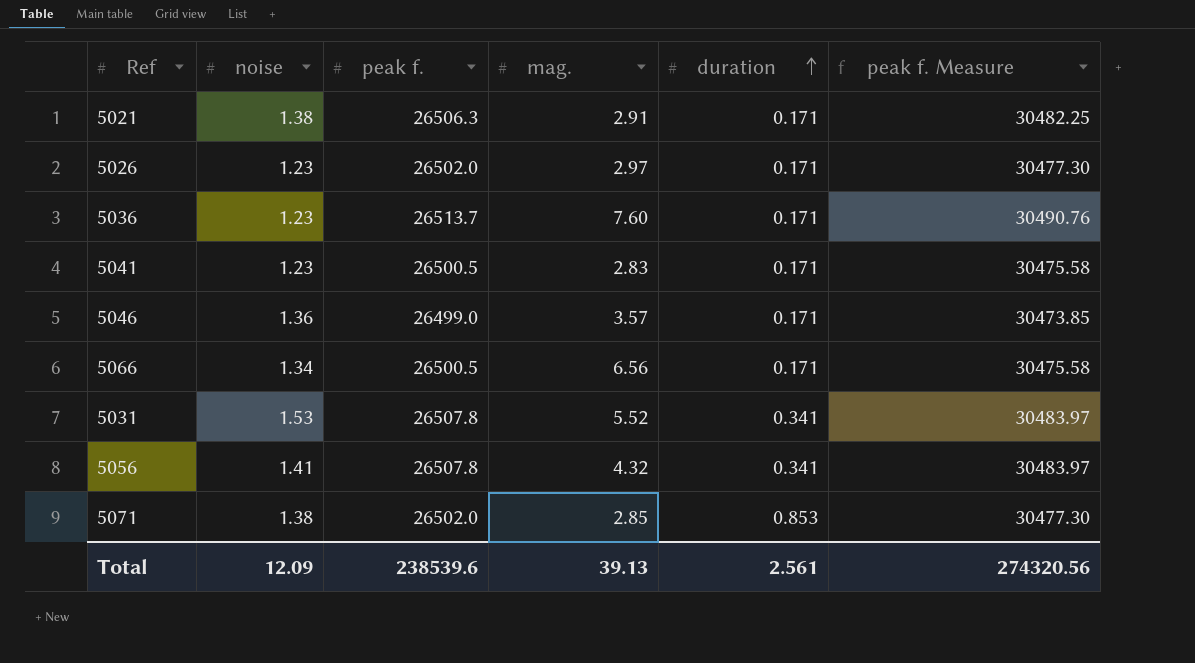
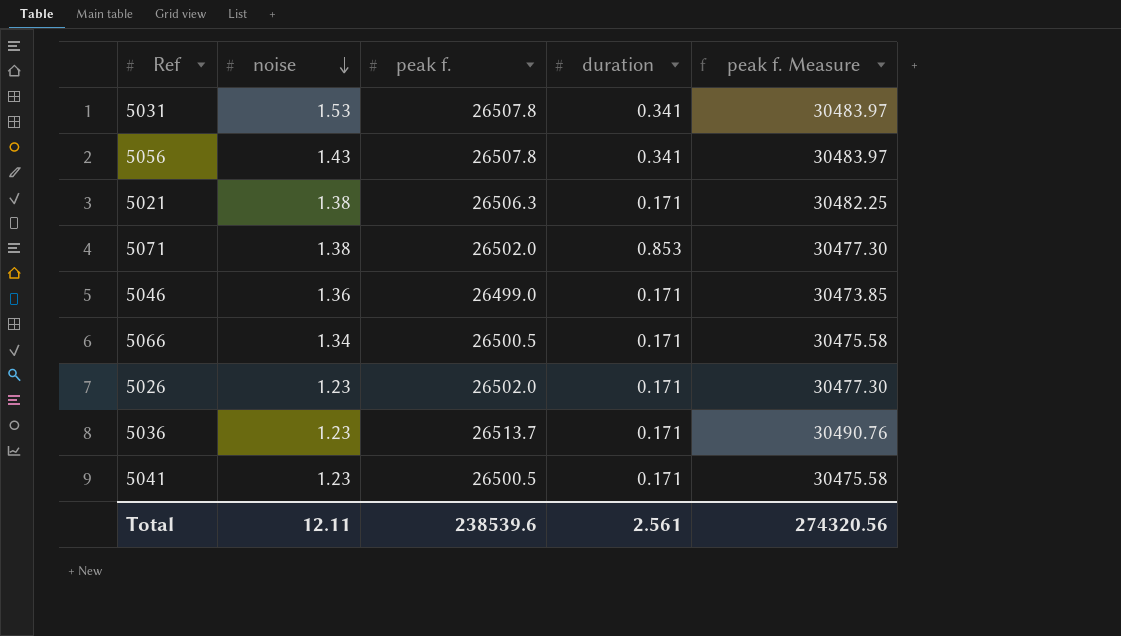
row order: duration ascending -> noise descending
column mag. | position: 4 -> none
5056 | noise: 1.41 -> 1.43
Total | noise: 12.09 -> 12.11

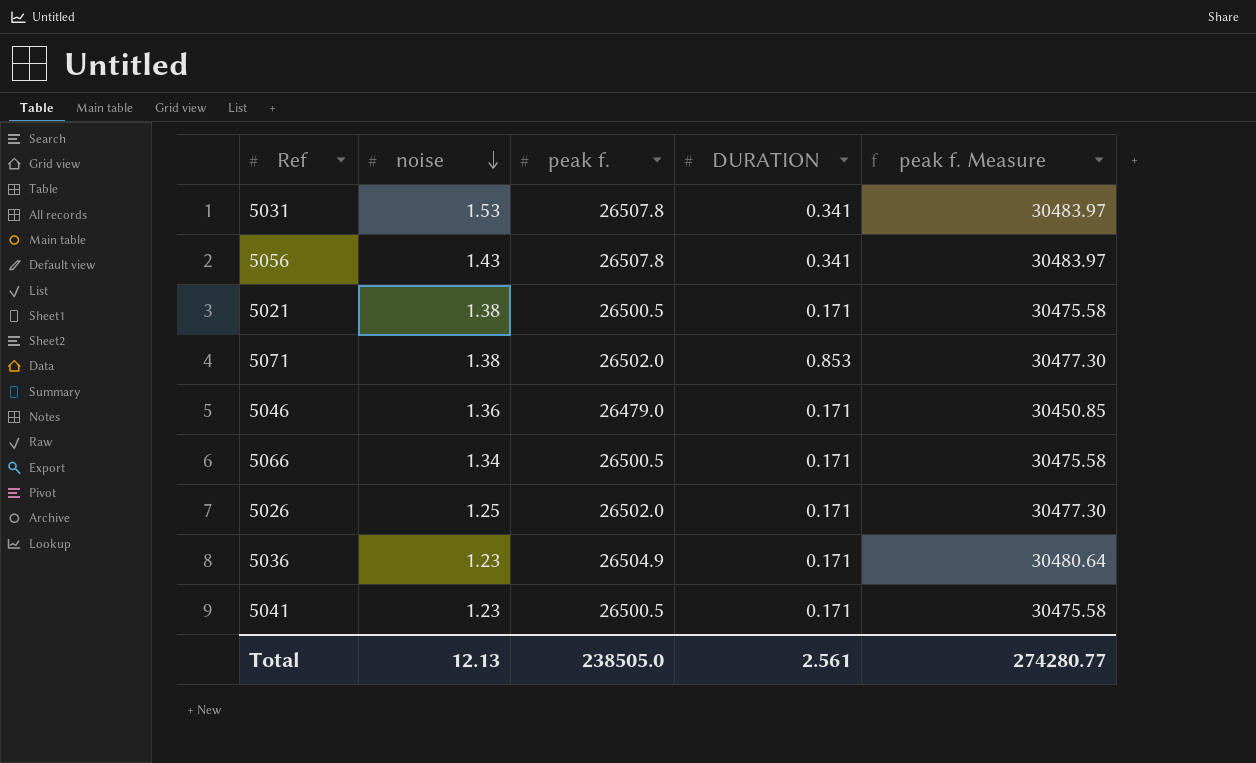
column name: duration -> DURATION
5021 | peak f.: 26506.3 -> 26500.5
5021 | peak f. Measure: 30482.25 -> 30475.58
5046 | peak f.: 26499.0 -> 26479.0
5046 | peak f. Measure: 30473.85 -> 30450.85
5026 | noise: 1.23 -> 1.25
5036 | peak f.: 26513.7 -> 26504.9
5036 | peak f. Measure: 30490.76 -> 30480.64
Total | noise: 12.11 -> 12.13
Total | peak f.: 238539.6 -> 238505.0
Total | peak f. Measure: 274320.56 -> 274280.77

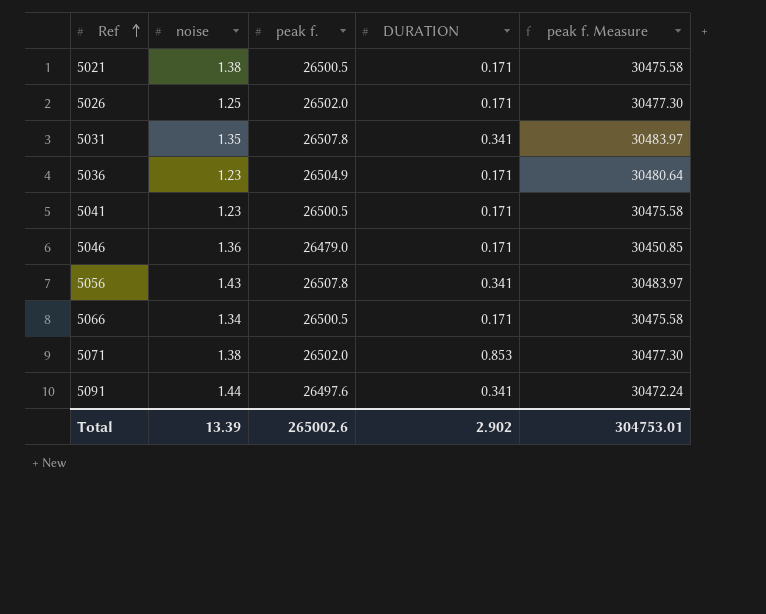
row order: noise descending -> Ref ascending
5031 | noise: 1.53 -> 1.35
row 5091: none -> 1.44 | 26497.6 | 0.341 | 30472.24
Total | noise: 12.13 -> 13.39
Total | peak f.: 238505.0 -> 265002.6
Total | DURATION: 2.561 -> 2.902
Total | peak f. Measure: 274280.77 -> 304753.01

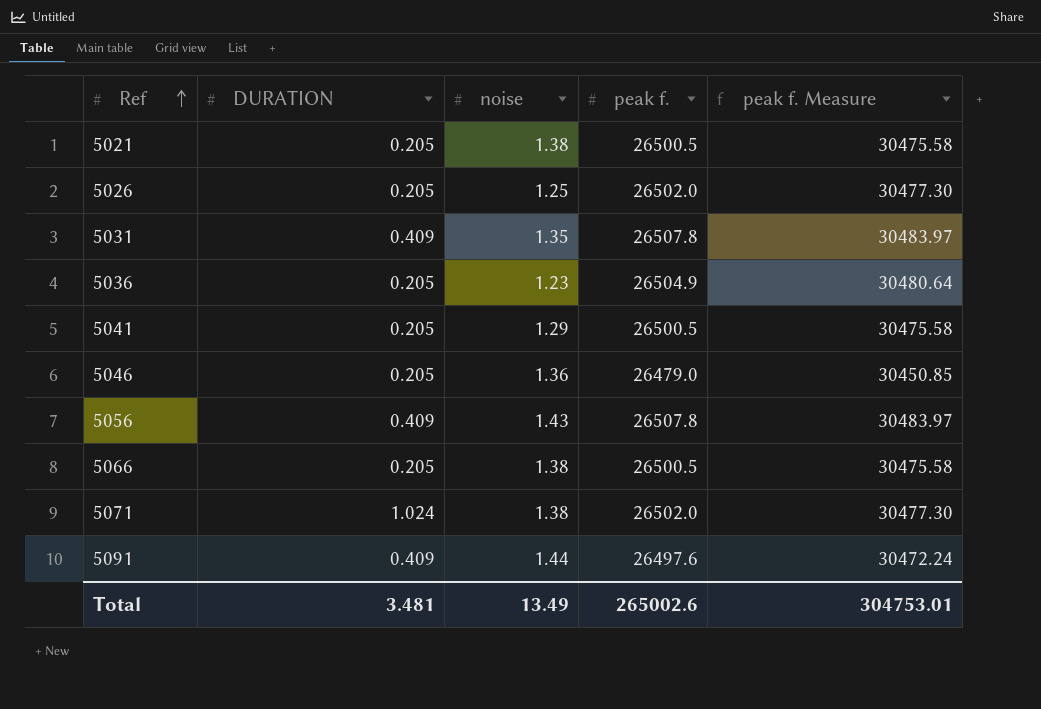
column DURATION | position: 4 -> 2
5021 | DURATION: 0.171 -> 0.205
5026 | DURATION: 0.171 -> 0.205
5031 | DURATION: 0.341 -> 0.409
5036 | DURATION: 0.171 -> 0.205
5041 | DURATION: 0.171 -> 0.205
5041 | noise: 1.23 -> 1.29
5046 | DURATION: 0.171 -> 0.205
5056 | DURATION: 0.341 -> 0.409
5066 | DURATION: 0.171 -> 0.205
5066 | noise: 1.34 -> 1.38
5071 | DURATION: 0.853 -> 1.024
5091 | DURATION: 0.341 -> 0.409
Total | DURATION: 2.902 -> 3.481
Total | noise: 13.39 -> 13.49

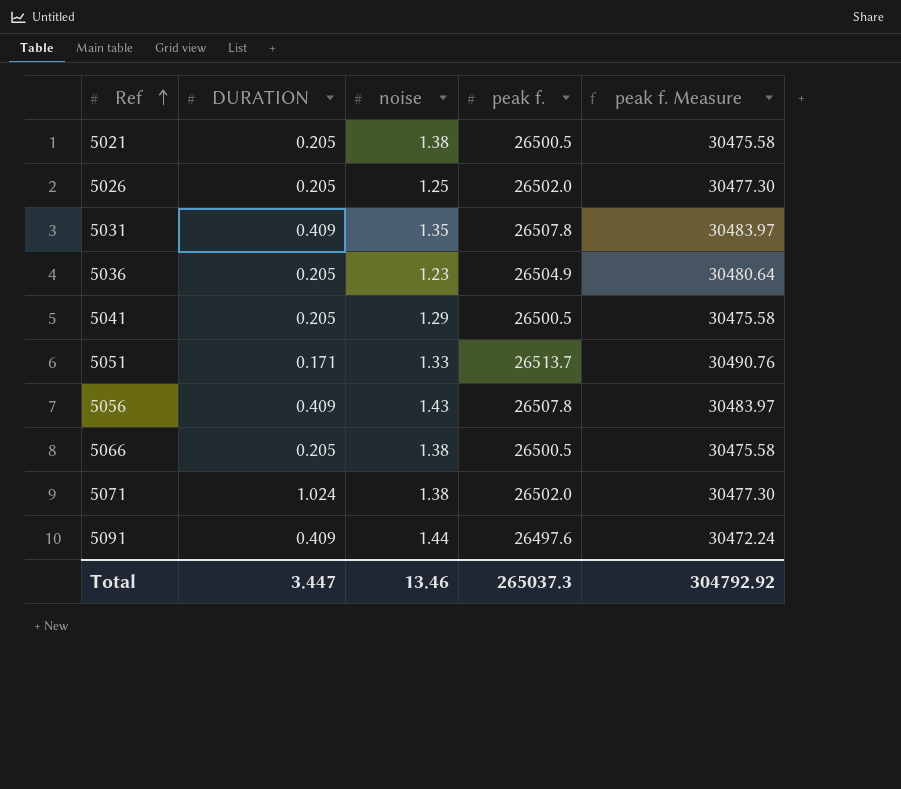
row 5046: 0.205 | 1.36 | 26479.0 | 30450.85 -> none
row 5051: none -> 0.171 | 1.33 | 26513.7 | 30490.76
Total | DURATION: 3.481 -> 3.447
Total | noise: 13.49 -> 13.46
Total | peak f.: 265002.6 -> 265037.3
Total | peak f. Measure: 304753.01 -> 304792.92

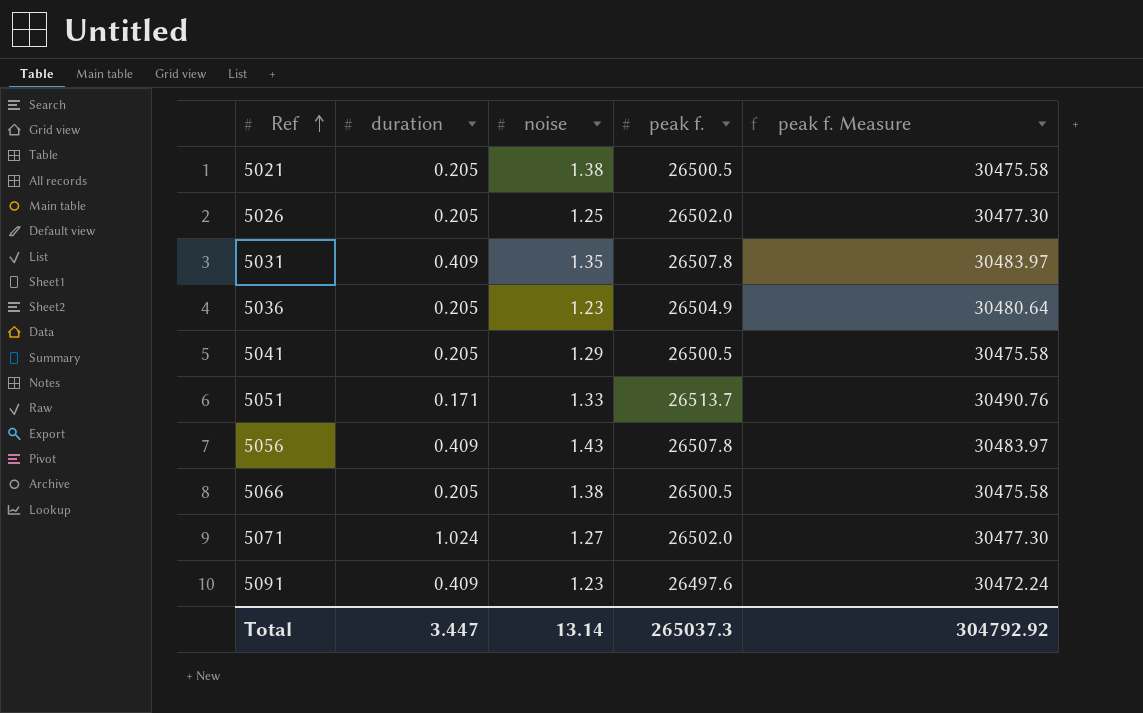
column name: DURATION -> duration
5071 | noise: 1.38 -> 1.27
5091 | noise: 1.44 -> 1.23
Total | noise: 13.46 -> 13.14

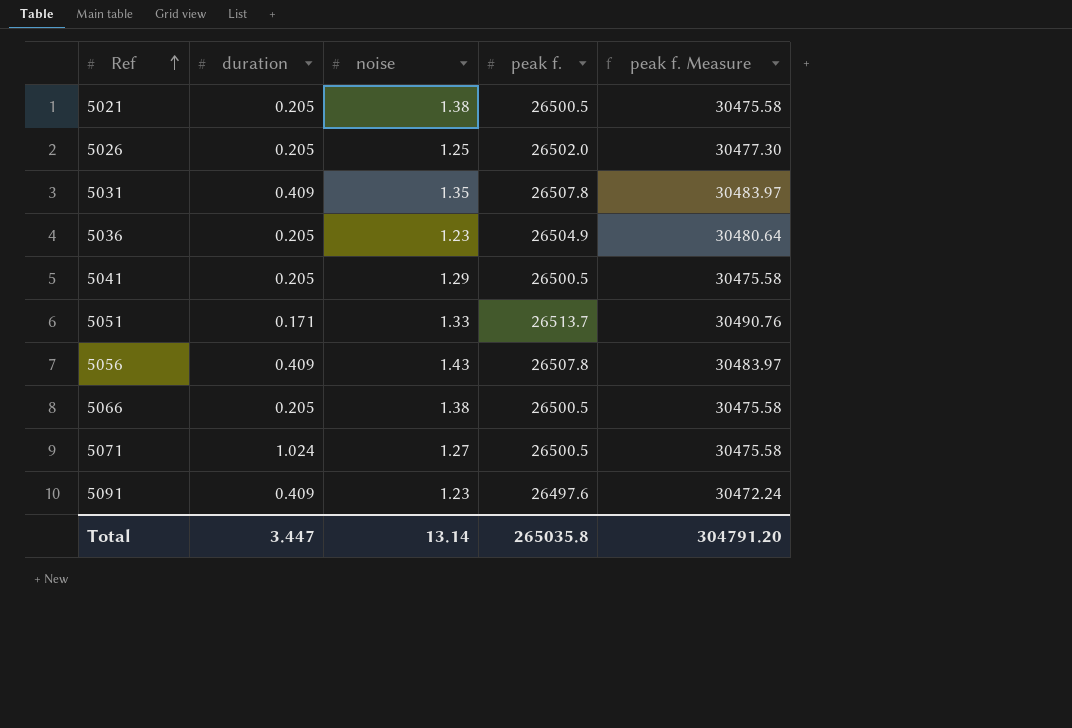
5071 | peak f.: 26502.0 -> 26500.5
5071 | peak f. Measure: 30477.30 -> 30475.58
Total | peak f.: 265037.3 -> 265035.8
Total | peak f. Measure: 304792.92 -> 304791.20

